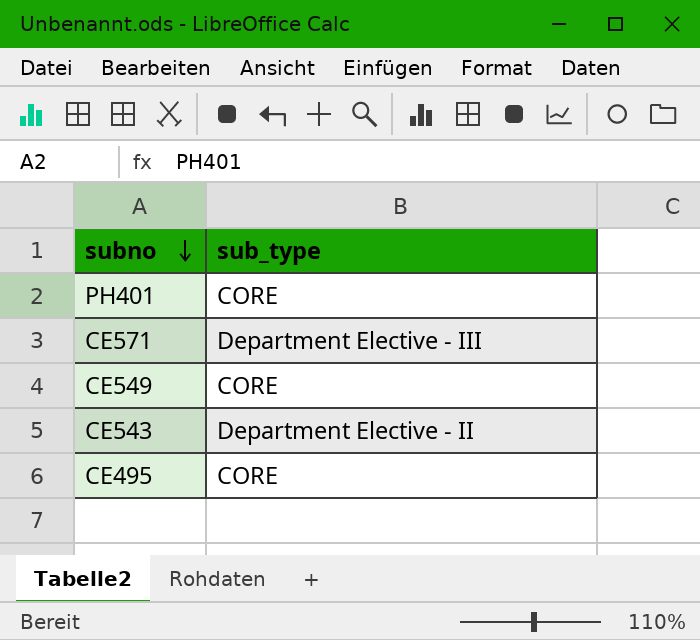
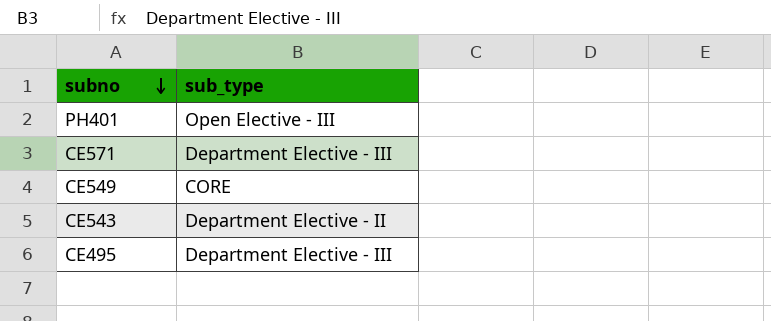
PH401 | sub_type: CORE -> Open Elective - III
CE495 | sub_type: CORE -> Department Elective - III

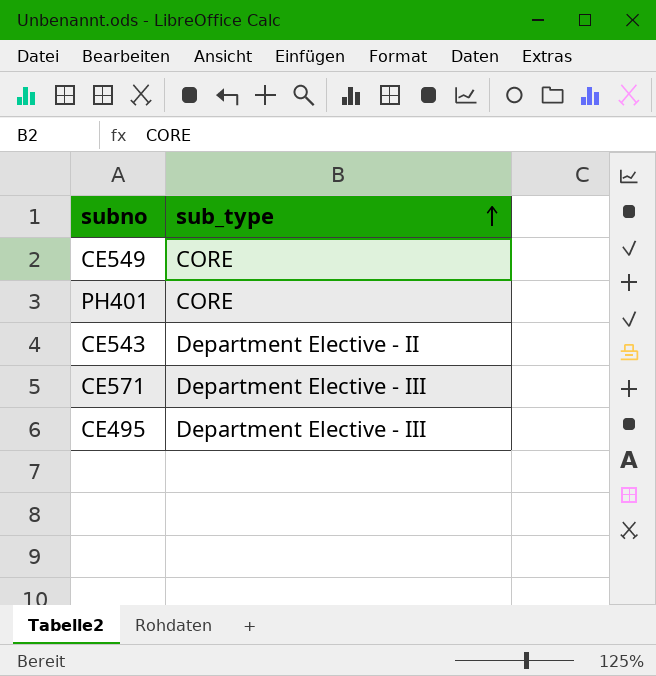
row order: subno descending -> sub_type ascending
PH401 | sub_type: Open Elective - III -> CORE

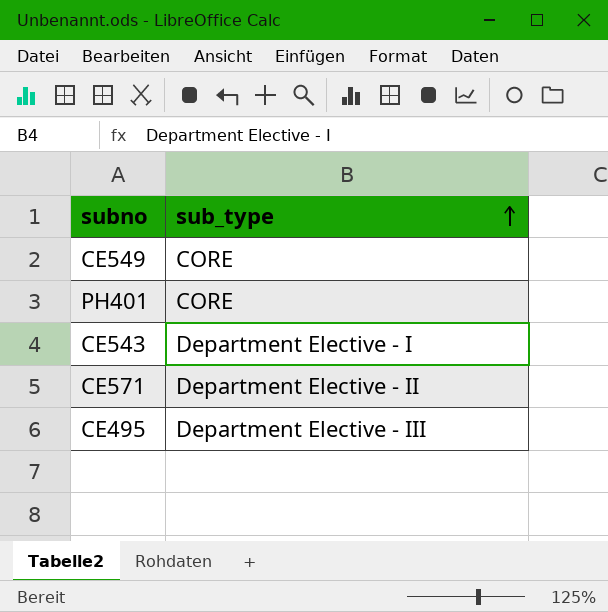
CE543 | sub_type: Department Elective - II -> Department Elective - I
CE571 | sub_type: Department Elective - III -> Department Elective - II

